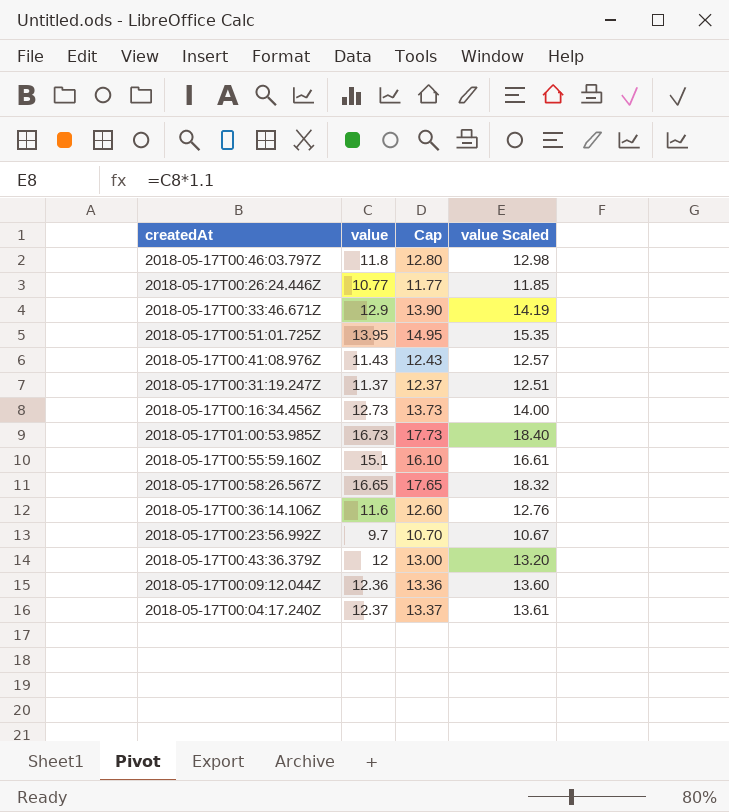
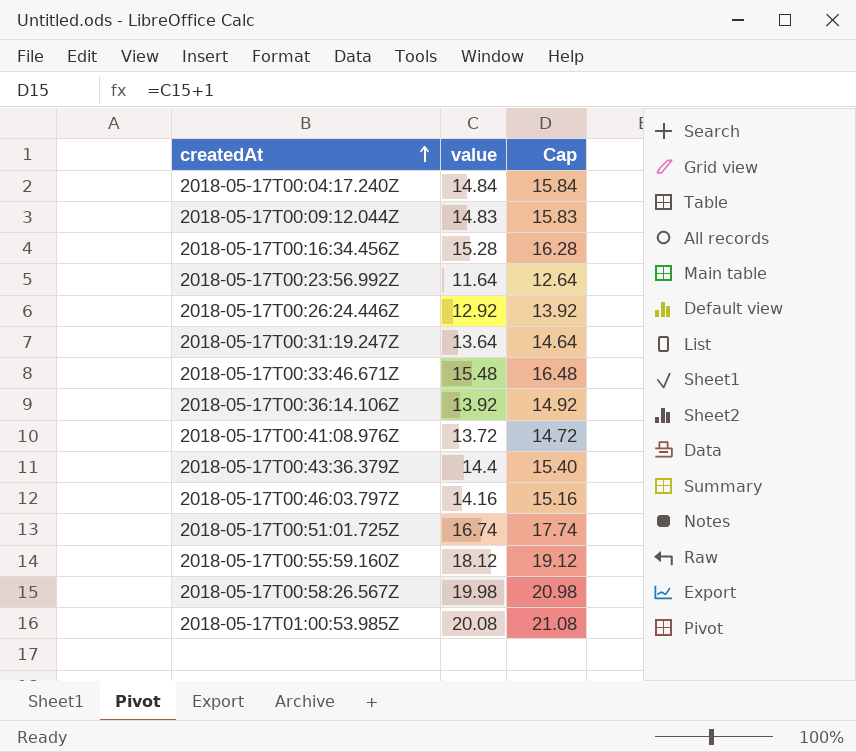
row order: none -> createdAt ascending
column value Scaled | formula: [value] * 1.1 -> none
2018-05-17T00:04:17.240Z | value: 12.37 -> 14.84
2018-05-17T00:04:17.240Z | Cap: 13.37 -> 15.84
2018-05-17T00:09:12.044Z | value: 12.36 -> 14.83
2018-05-17T00:09:12.044Z | Cap: 13.36 -> 15.83
2018-05-17T00:16:34.456Z | value: 12.73 -> 15.28
2018-05-17T00:16:34.456Z | Cap: 13.73 -> 16.28
2018-05-17T00:23:56.992Z | value: 9.7 -> 11.64
2018-05-17T00:23:56.992Z | Cap: 10.70 -> 12.64
2018-05-17T00:26:24.446Z | value: 10.77 -> 12.92
2018-05-17T00:26:24.446Z | Cap: 11.77 -> 13.92
2018-05-17T00:31:19.247Z | value: 11.37 -> 13.64
2018-05-17T00:31:19.247Z | Cap: 12.37 -> 14.64
2018-05-17T00:33:46.671Z | value: 12.9 -> 15.48
2018-05-17T00:33:46.671Z | Cap: 13.90 -> 16.48
2018-05-17T00:36:14.106Z | value: 11.6 -> 13.92
2018-05-17T00:36:14.106Z | Cap: 12.60 -> 14.92
2018-05-17T00:41:08.976Z | value: 11.43 -> 13.72
2018-05-17T00:41:08.976Z | Cap: 12.43 -> 14.72
2018-05-17T00:43:36.379Z | value: 12 -> 14.4
2018-05-17T00:43:36.379Z | Cap: 13.00 -> 15.40
2018-05-17T00:46:03.797Z | value: 11.8 -> 14.16
2018-05-17T00:46:03.797Z | Cap: 12.80 -> 15.16
2018-05-17T00:51:01.725Z | value: 13.95 -> 16.74
2018-05-17T00:51:01.725Z | Cap: 14.95 -> 17.74
2018-05-17T00:55:59.160Z | value: 15.1 -> 18.12
2018-05-17T00:55:59.160Z | Cap: 16.10 -> 19.12
2018-05-17T00:58:26.567Z | value: 16.65 -> 19.98
2018-05-17T00:58:26.567Z | Cap: 17.65 -> 20.98
2018-05-17T01:00:53.985Z | value: 16.73 -> 20.08
2018-05-17T01:00:53.985Z | Cap: 17.73 -> 21.08

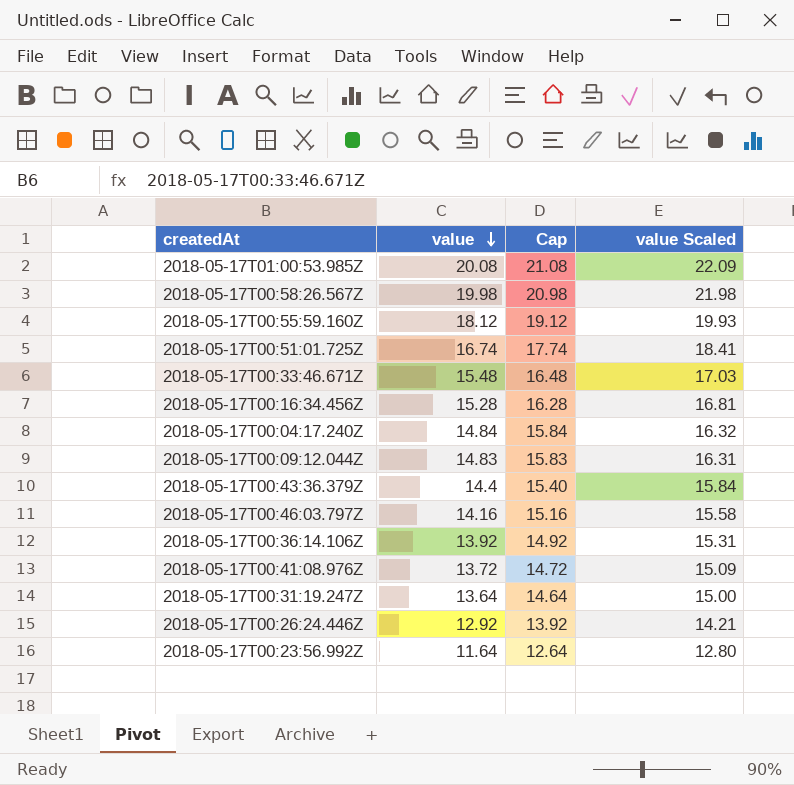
row order: createdAt ascending -> value descending
column value Scaled | formula: none -> [value] * 1.1

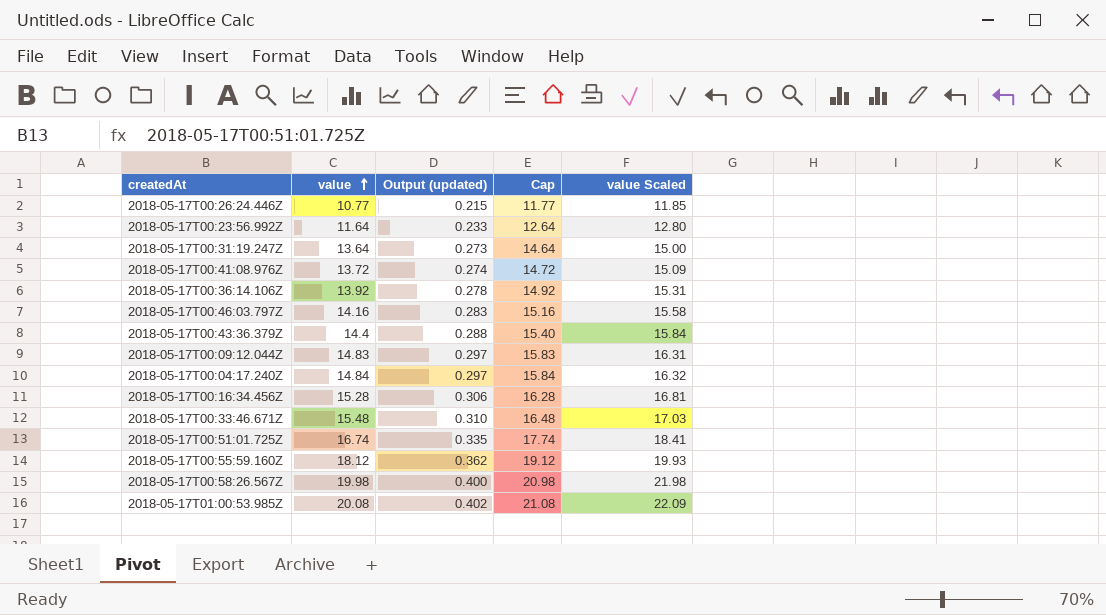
row order: value descending -> value ascending
column Output (updated) | formula: none -> [value] * 0.02
2018-05-17T00:26:24.446Z | value: 12.92 -> 10.77
2018-05-17T00:26:24.446Z | Cap: 13.92 -> 11.77
2018-05-17T00:26:24.446Z | value Scaled: 14.21 -> 11.85

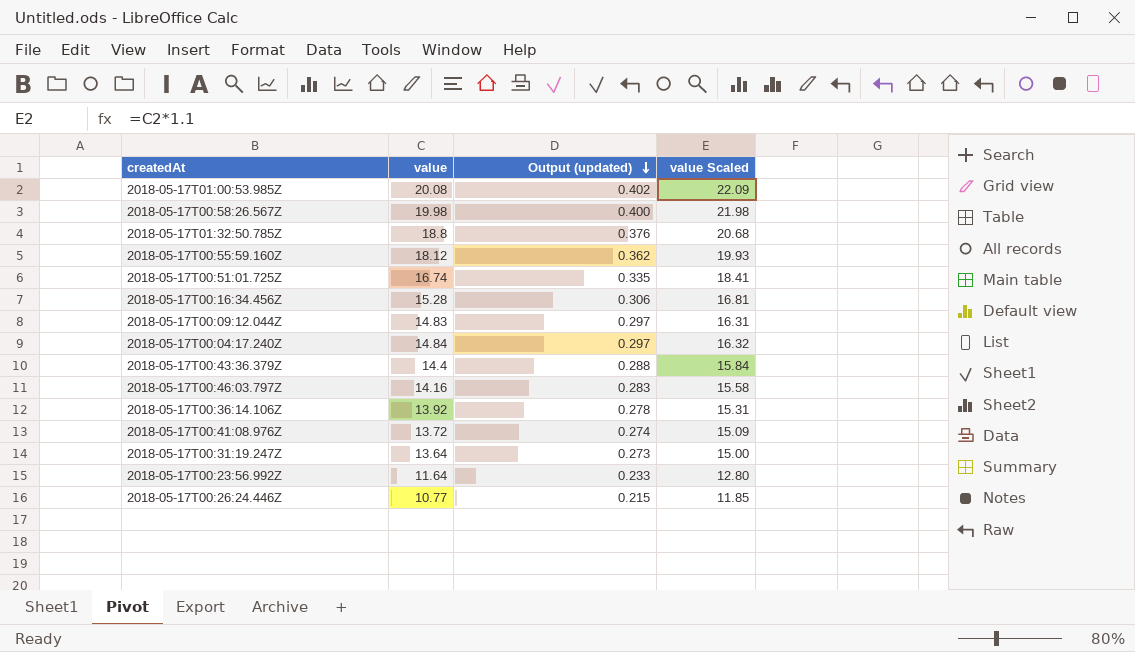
row order: value ascending -> Output (updated) descending
column Cap | formula: [value] + 1 -> none
row 2018-05-17T00:33:46.671Z: 15.48 | 0.310 | 16.48 | 17.03 -> none
row 2018-05-17T01:32:50.785Z: none -> 18.8 | 0.376 | 20.68

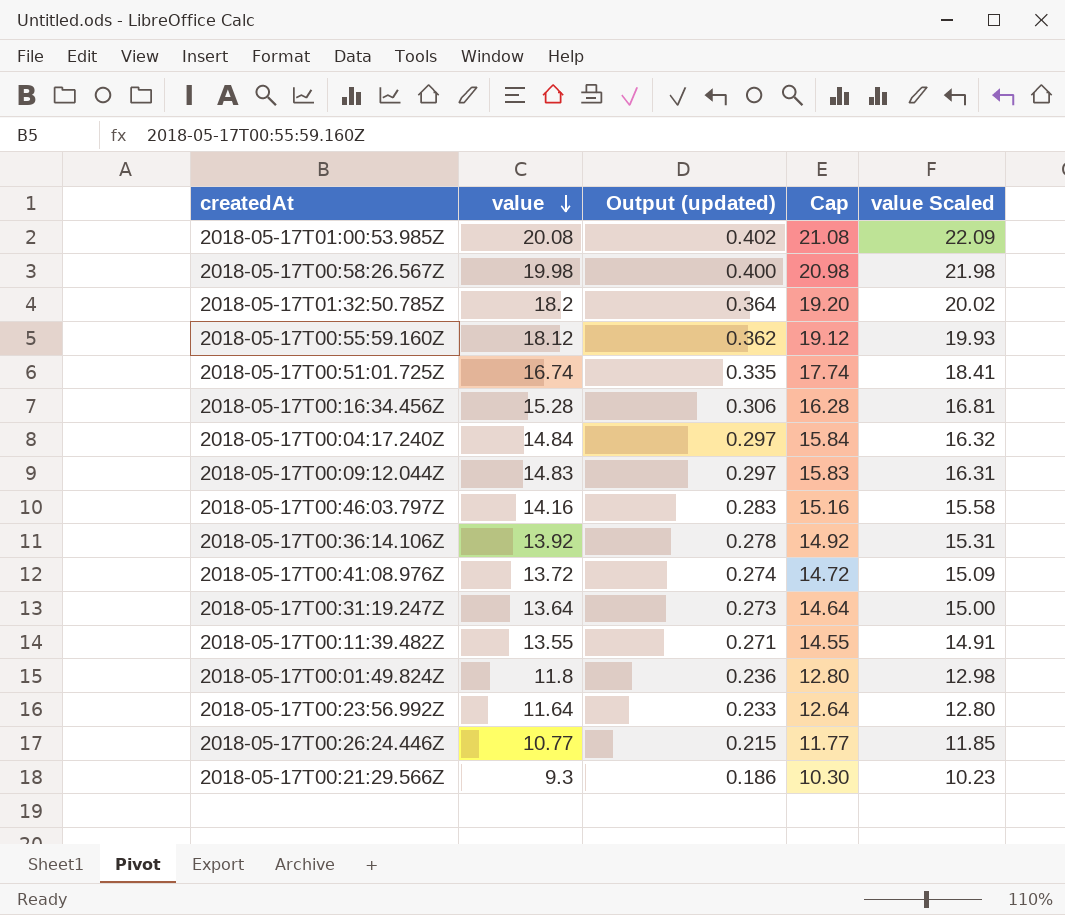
row order: Output (updated) descending -> value descending
column Cap | formula: none -> [value] + 1
row 2018-05-17T00:43:36.379Z: 14.4 | 0.288 | 15.84 -> none
2018-05-17T01:32:50.785Z | value: 18.8 -> 18.2
2018-05-17T01:32:50.785Z | Output (updated): 0.376 -> 0.364
2018-05-17T01:32:50.785Z | value Scaled: 20.68 -> 20.02
row 2018-05-17T00:11:39.482Z: none -> 13.55 | 0.271 | 14.55 | 14.91
row 2018-05-17T00:01:49.824Z: none -> 11.8 | 0.236 | 12.80 | 12.98
row 2018-05-17T00:21:29.566Z: none -> 9.3 | 0.186 | 10.30 | 10.23

